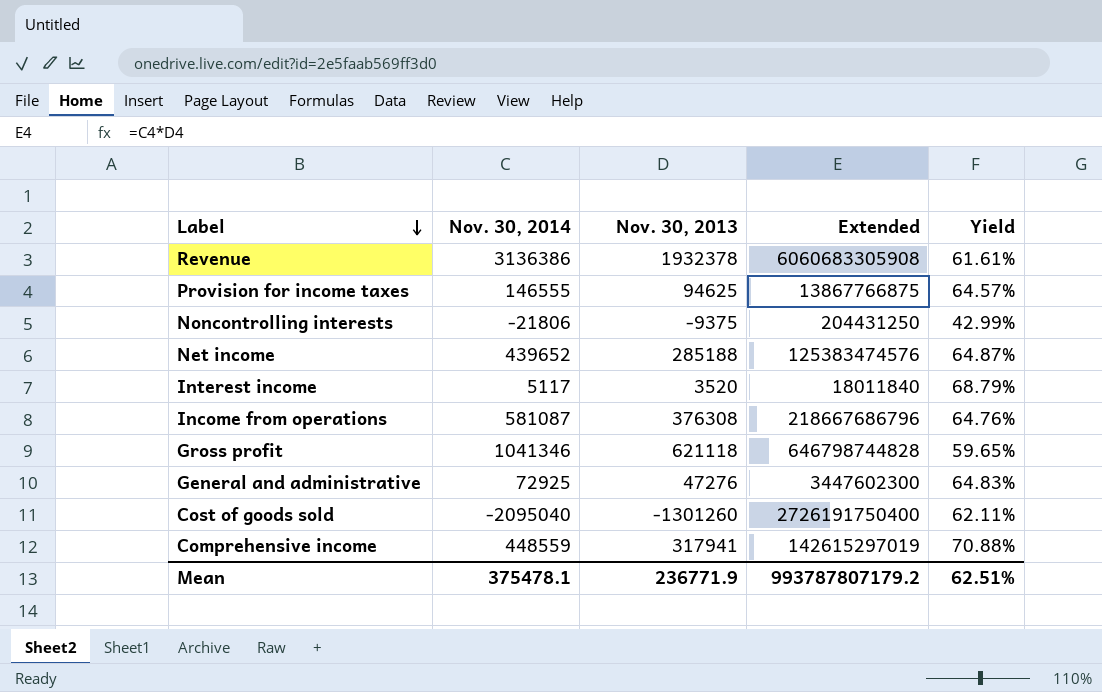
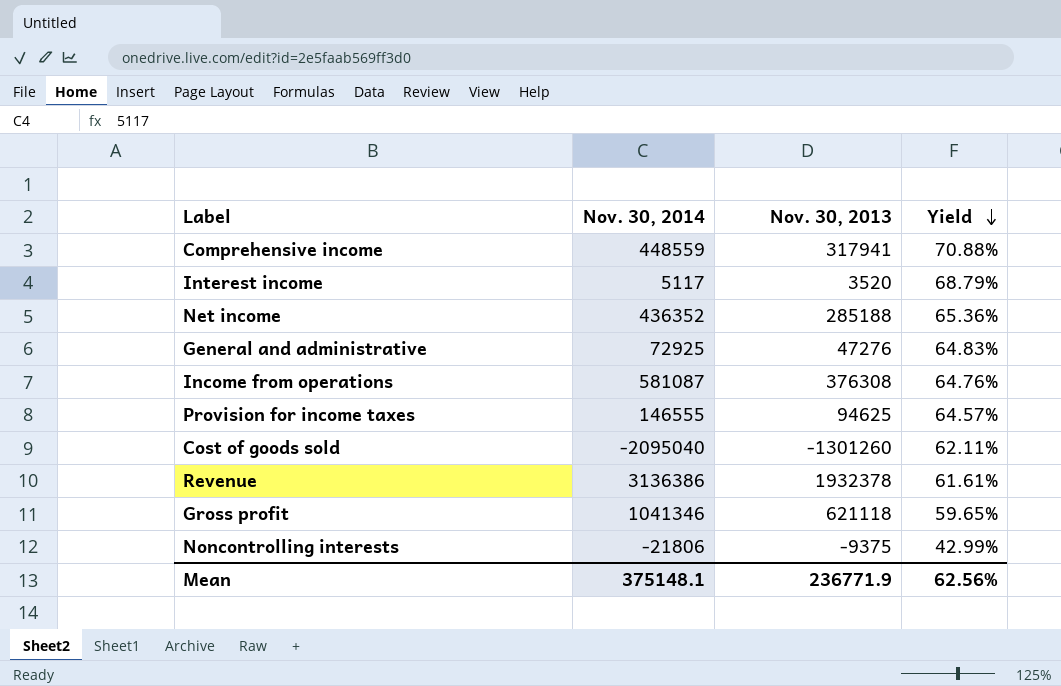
row order: Label descending -> Yield descending
column Extended | formula: [Nov. 30, 2014] * [Nov. 30, 2013] -> none
Net income | Nov. 30, 2014: 439652 -> 436352
Net income | Yield: 64.87% -> 65.36%
Mean | Nov. 30, 2014: 375478.1 -> 375148.1
Mean | Yield: 62.51% -> 62.56%

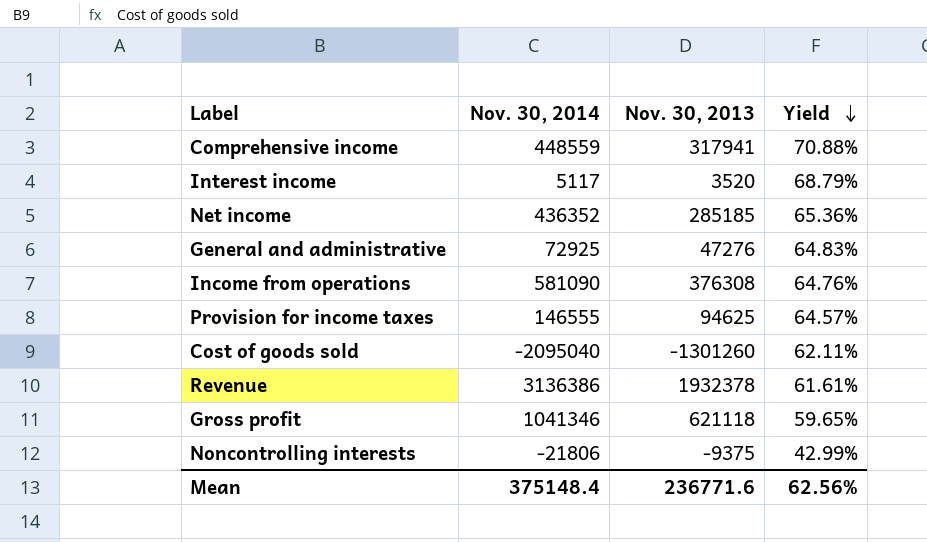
Net income | Nov. 30, 2013: 285188 -> 285185
Income from operations | Nov. 30, 2014: 581087 -> 581090
Mean | Nov. 30, 2014: 375148.1 -> 375148.4
Mean | Nov. 30, 2013: 236771.9 -> 236771.6

